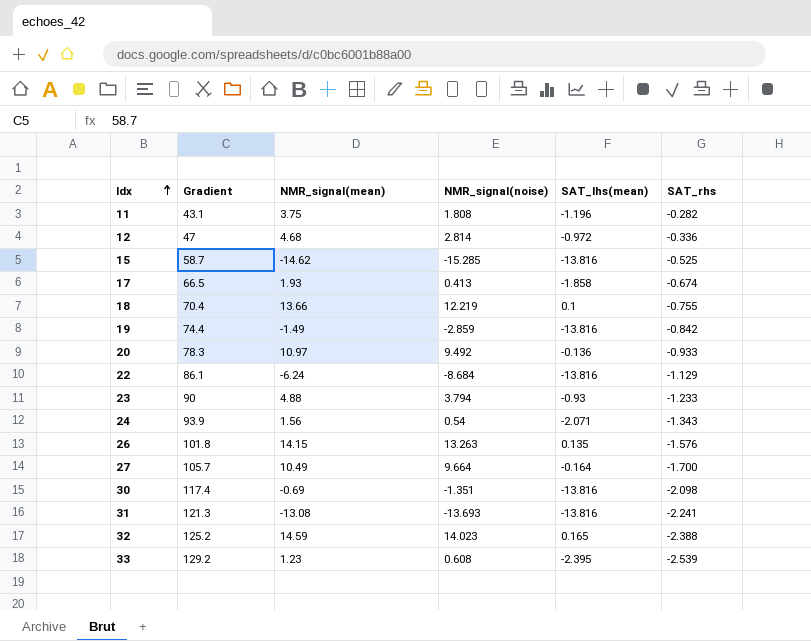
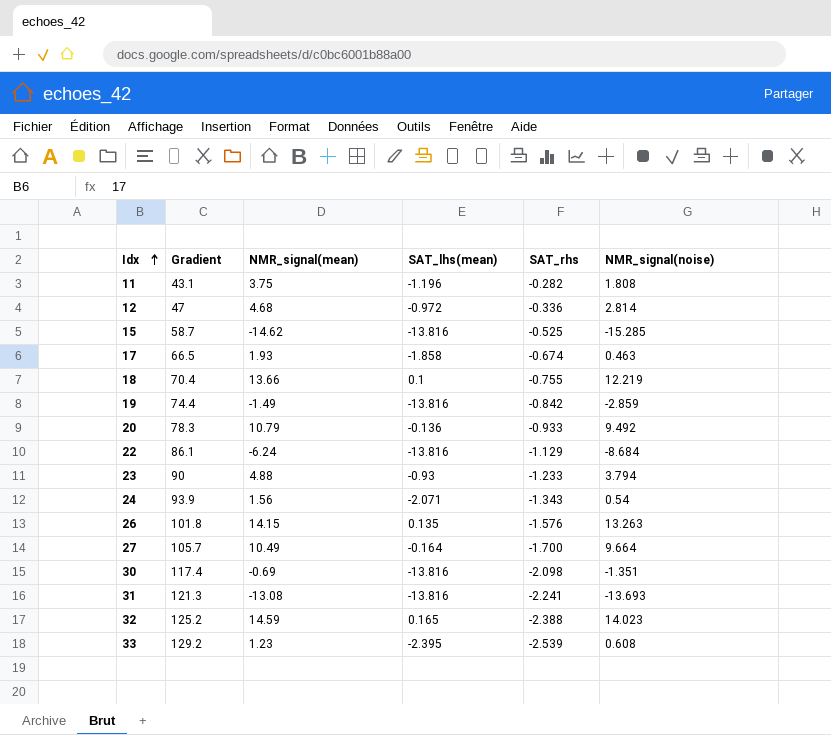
column NMR_signal(noise) | position: 4 -> 6
17 | NMR_signal(noise): 0.413 -> 0.463
20 | NMR_signal(mean): 10.97 -> 10.79

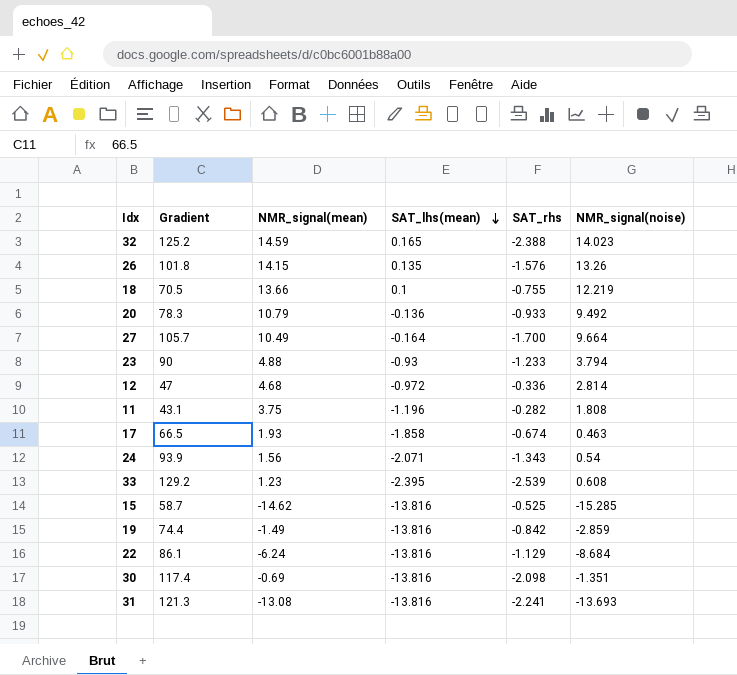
row order: Idx ascending -> SAT_lhs(mean) descending
26 | NMR_signal(noise): 13.263 -> 13.26
18 | Gradient: 70.4 -> 70.5

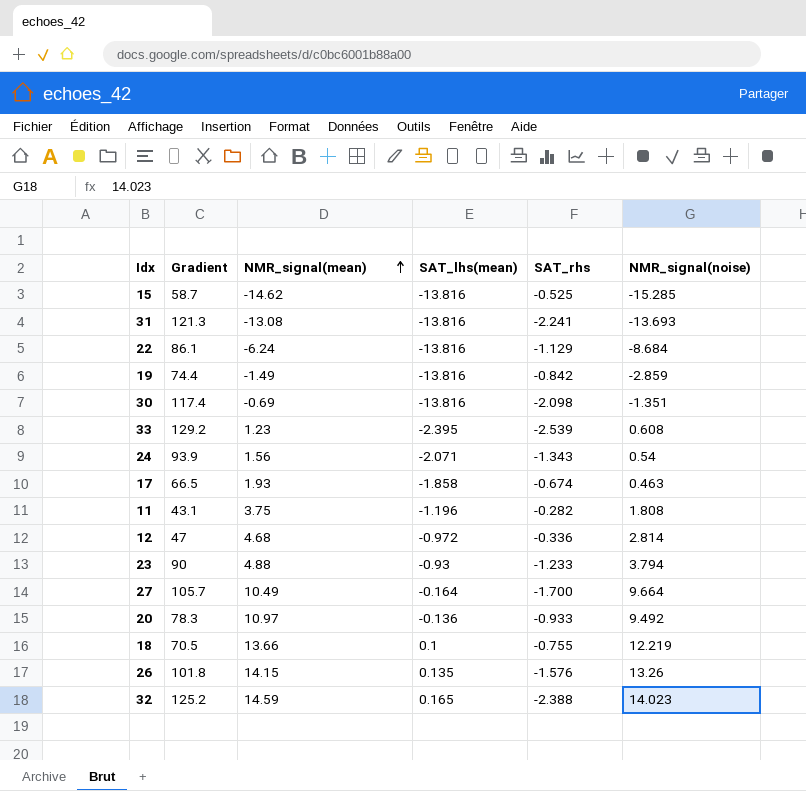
row order: SAT_lhs(mean) descending -> NMR_signal(mean) ascending
20 | NMR_signal(mean): 10.79 -> 10.97

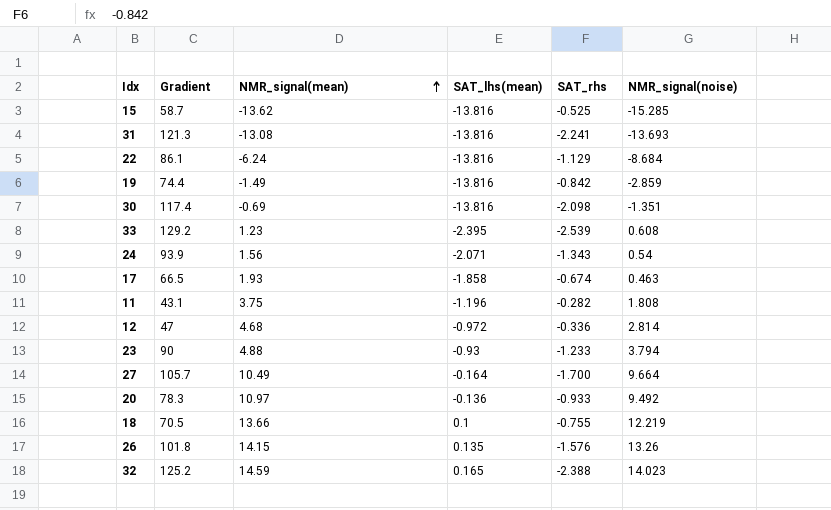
15 | NMR_signal(mean): -14.62 -> -13.62

